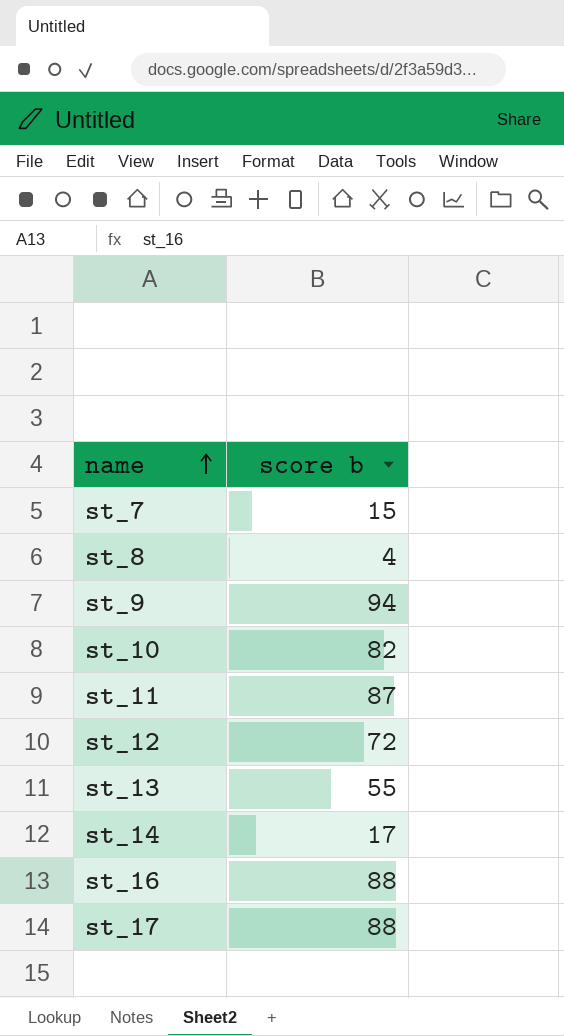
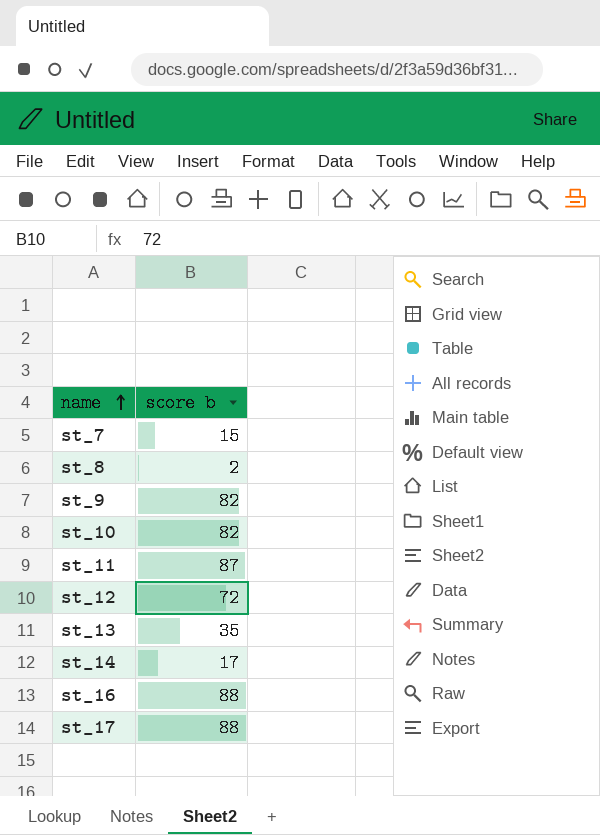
st_8 | score b: 4 -> 2
st_9 | score b: 94 -> 82
st_13 | score b: 55 -> 35

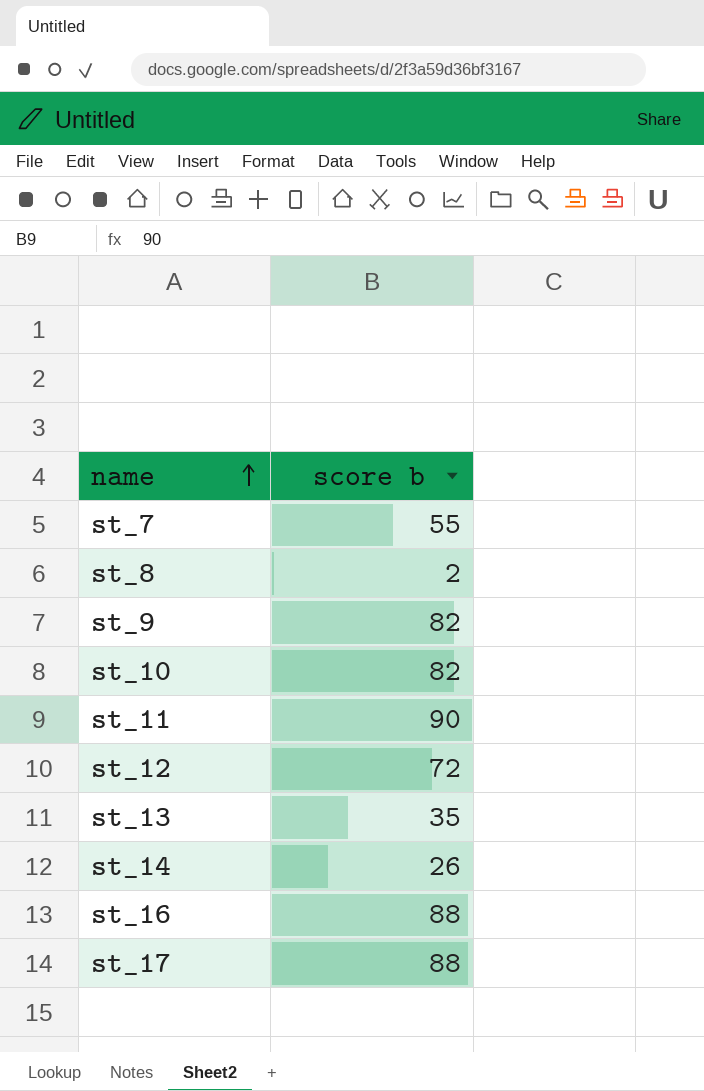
st_7 | score b: 15 -> 55
st_11 | score b: 87 -> 90
st_14 | score b: 17 -> 26

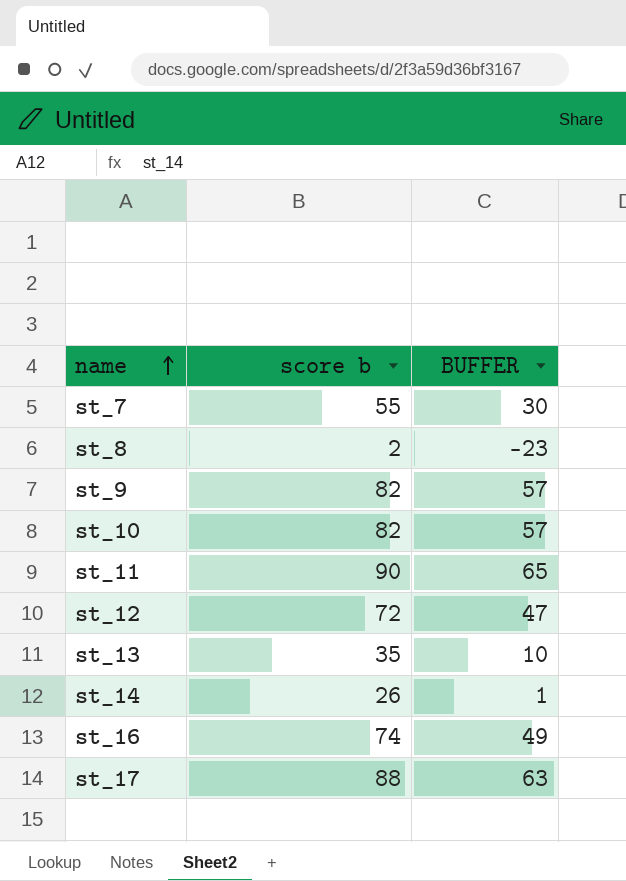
column BUFFER | formula: none -> [score b] - 25
st_16 | score b: 88 -> 74

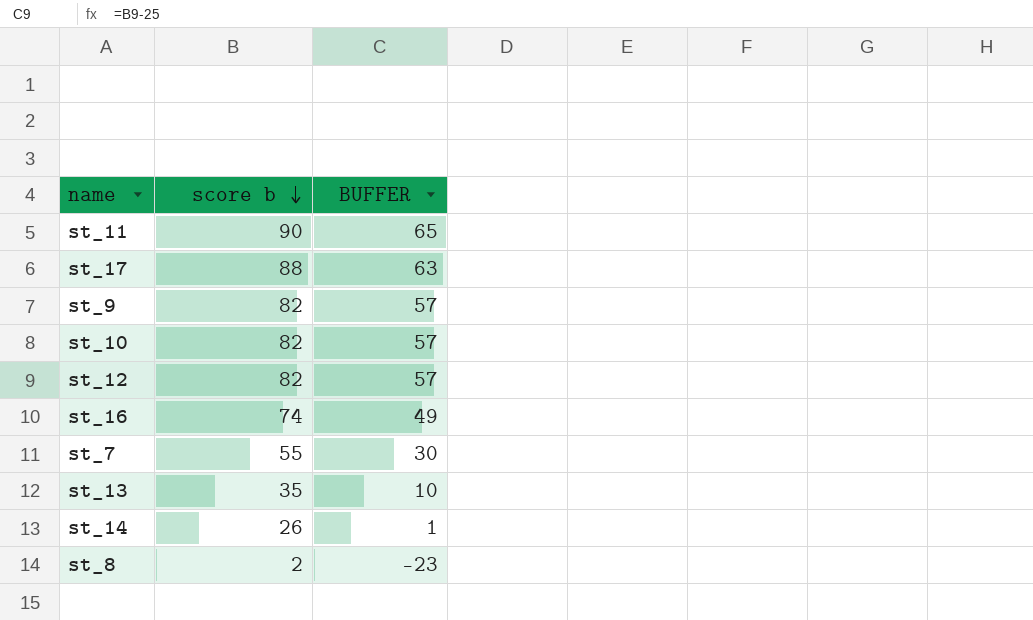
row order: name ascending -> score b descending
st_12 | score b: 72 -> 82
st_12 | BUFFER: 47 -> 57

